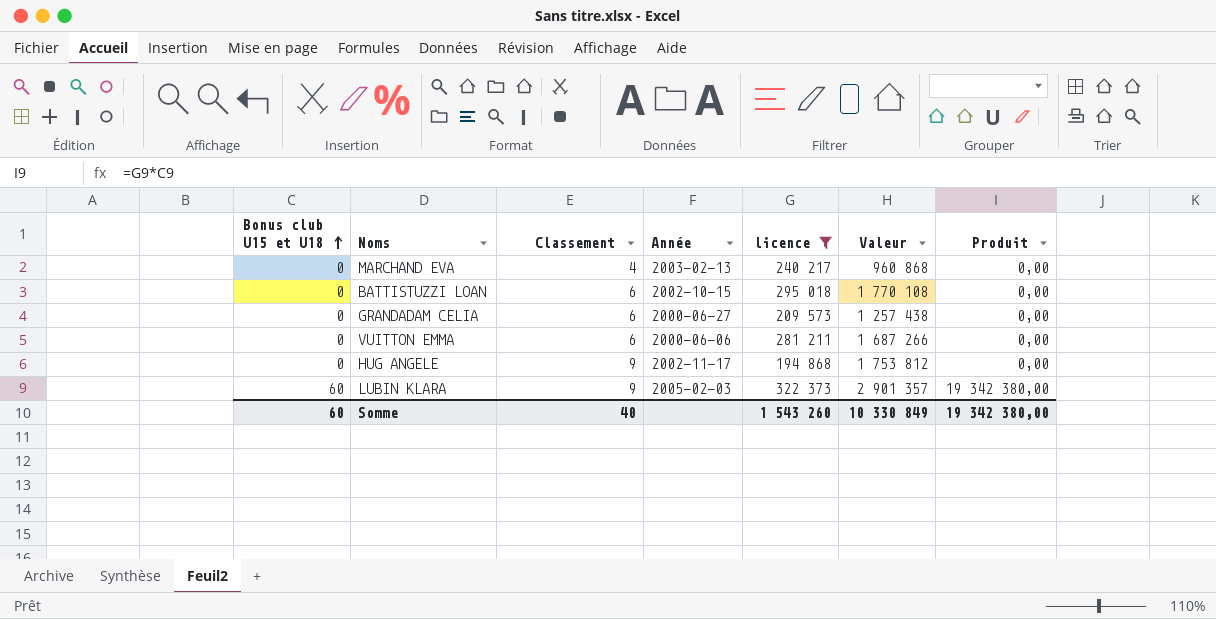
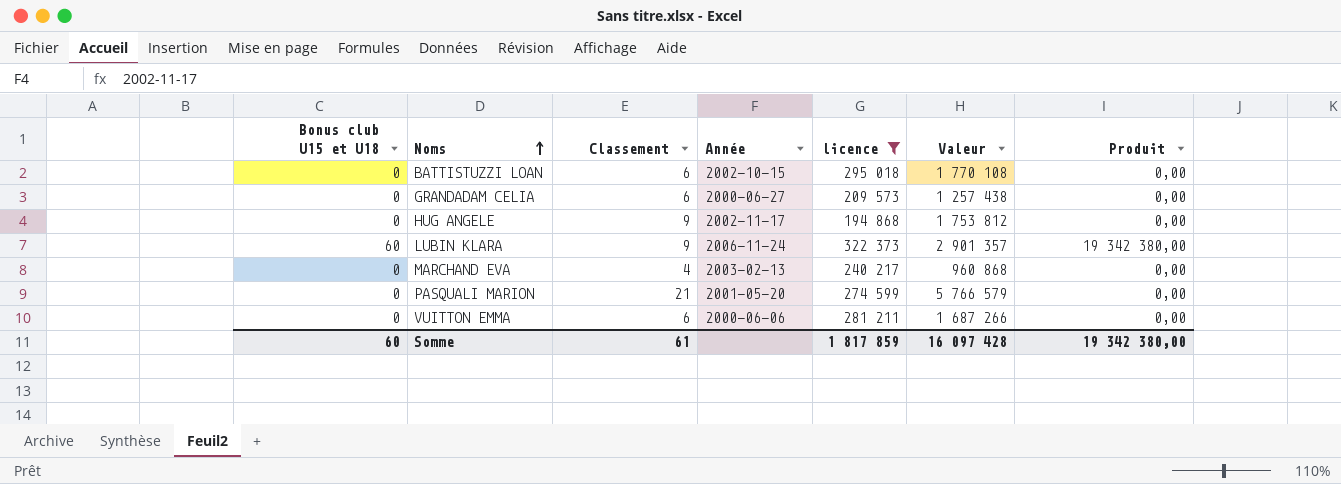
row order: Bonus club U15 et U18 ascending -> Noms ascending
LUBIN KLARA | Année: 2005-02-03 -> 2006-11-24
row PASQUALI MARION: none -> 0 | 21 | 2001-05-20 | 274 599 | 5 766 579 | 0,00
Somme | Classement: 40 -> 61
Somme | licence: 1 543 260 -> 1 817 859
Somme | Valeur: 10 330 849 -> 16 097 428

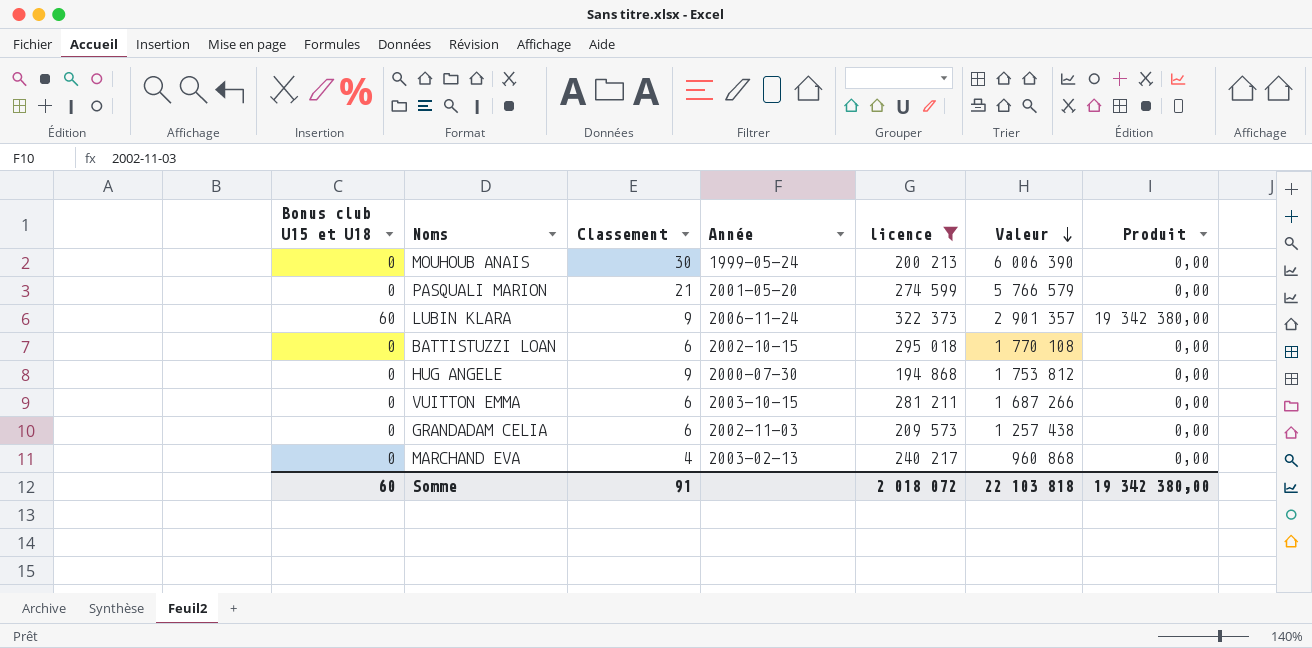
row order: Noms ascending -> Valeur descending
row MOUHOUB ANAIS: none -> 0 | 30 | 1999-05-24 | 200 213 | 6 006 390 | 0,00
HUG ANGELE | Année: 2002-11-17 -> 2000-07-30
VUITTON EMMA | Année: 2000-06-06 -> 2003-10-15
GRANDADAM CELIA | Année: 2000-06-27 -> 2002-11-03
Somme | Classement: 61 -> 91
Somme | licence: 1 817 859 -> 2 018 072
Somme | Valeur: 16 097 428 -> 22 103 818

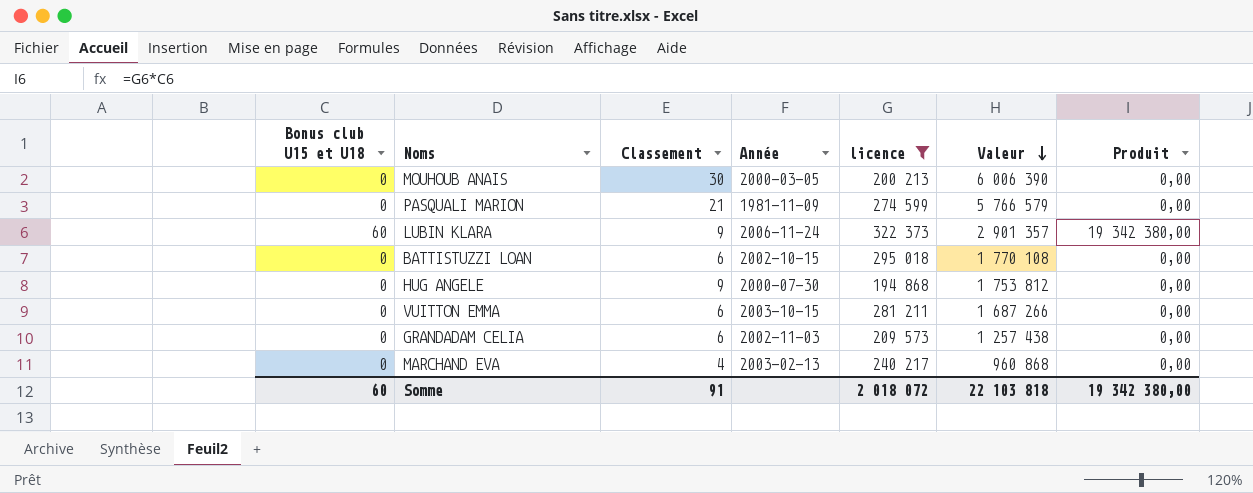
MOUHOUB ANAIS | Année: 1999-05-24 -> 2000-03-05
PASQUALI MARION | Année: 2001-05-20 -> 1981-11-09

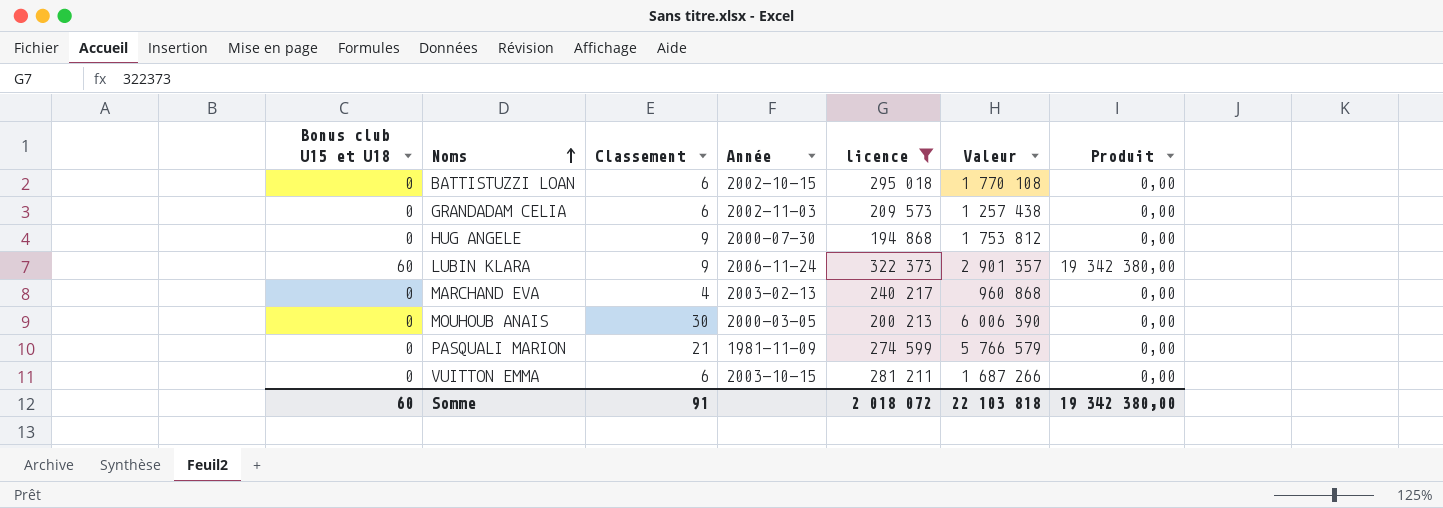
row order: Valeur descending -> Noms ascending

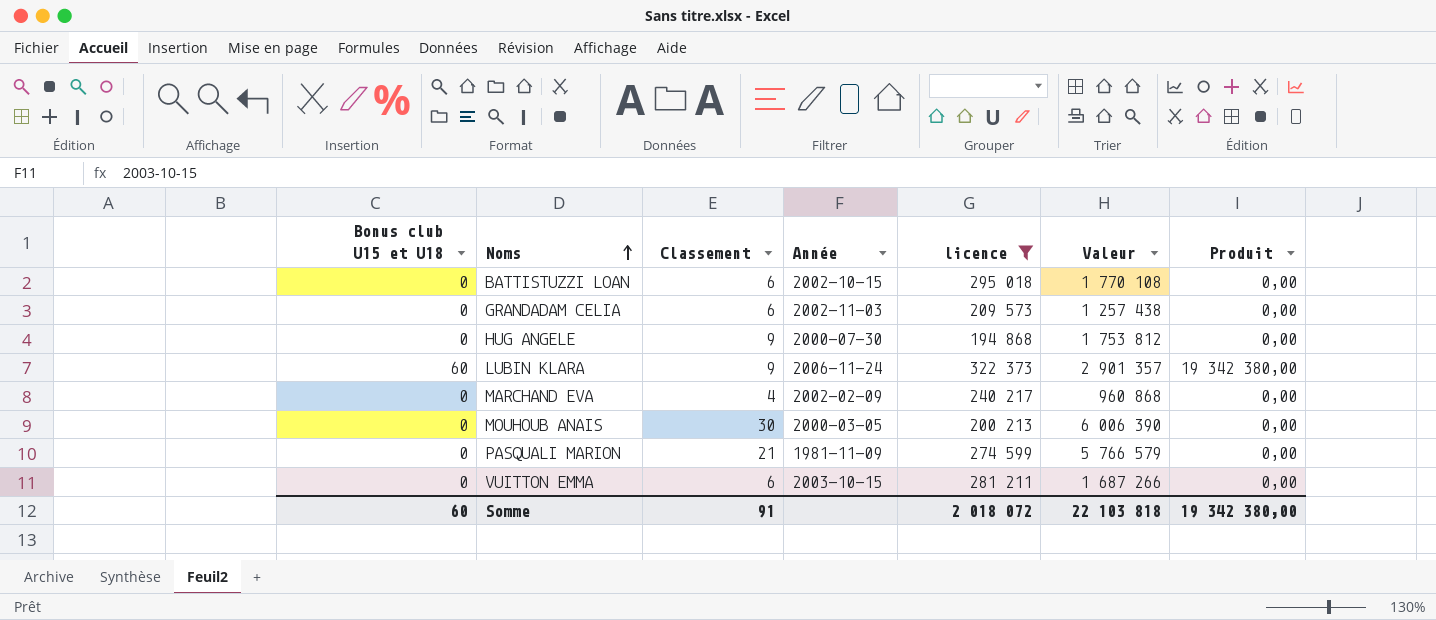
MARCHAND EVA | Année: 2003-02-13 -> 2002-02-09

